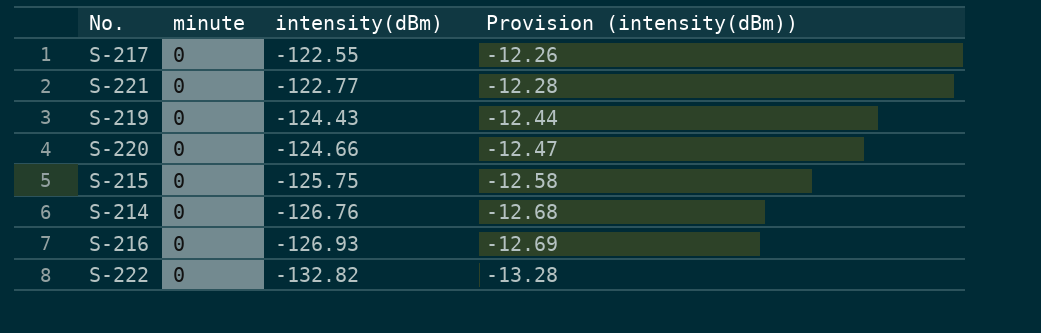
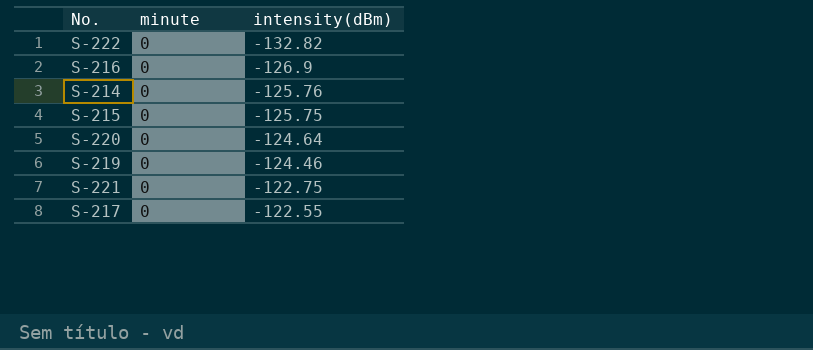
row order: intensity(dBm) descending -> intensity(dBm) ascending
column Provision (intensity(dBm)) | formula: [intensity(dBm)] * 0.1 -> none
S-216 | intensity(dBm): -126.93 -> -126.9
S-214 | intensity(dBm): -126.76 -> -125.76
S-220 | intensity(dBm): -124.66 -> -124.64
S-219 | intensity(dBm): -124.43 -> -124.46
S-221 | intensity(dBm): -122.77 -> -122.75

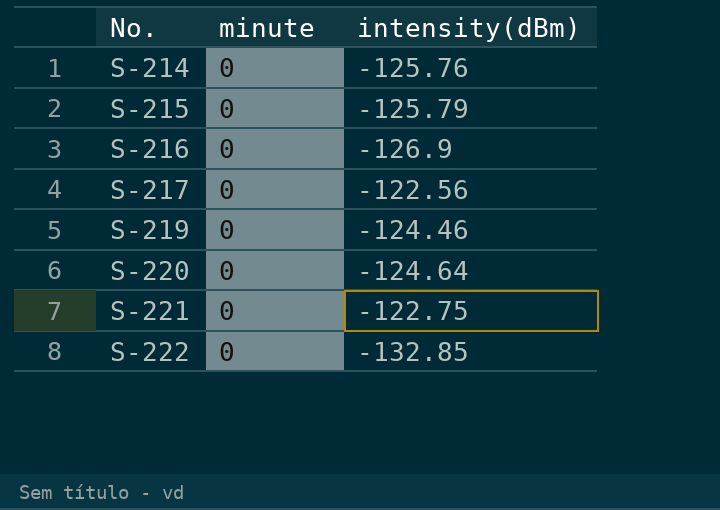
row order: intensity(dBm) ascending -> No. ascending
S-215 | intensity(dBm): -125.75 -> -125.79
S-217 | intensity(dBm): -122.55 -> -122.56
S-222 | intensity(dBm): -132.82 -> -132.85

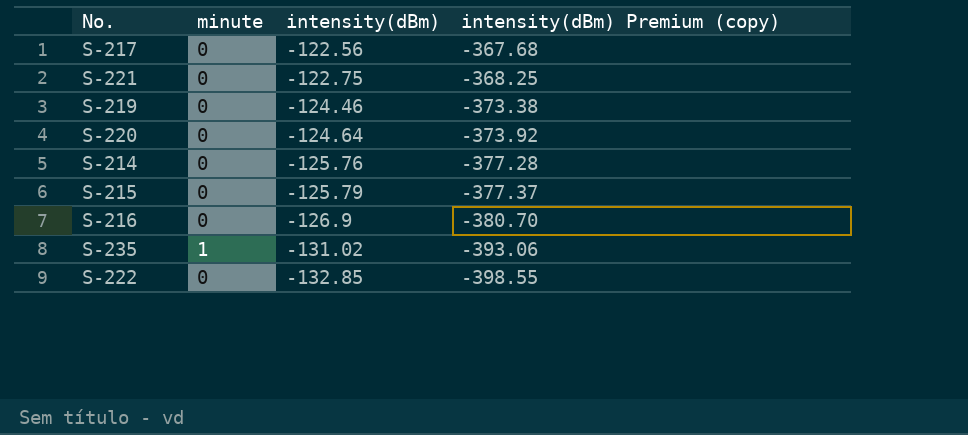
row order: No. ascending -> intensity(dBm) descending
column intensity(dBm) Premium (copy) | formula: none -> [intensity(dBm)] * 3
row S-235: none -> 1 | -131.02 | -393.06

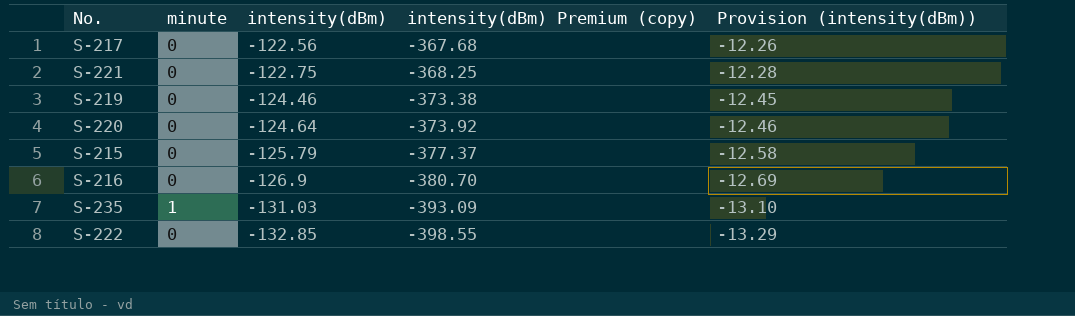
column Provision (intensity(dBm)) | formula: none -> [intensity(dBm)] * 0.1
row S-214: 0 | -125.76 | -377.28 -> none
S-235 | intensity(dBm): -131.02 -> -131.03
S-235 | intensity(dBm) Premium (copy): -393.06 -> -393.09

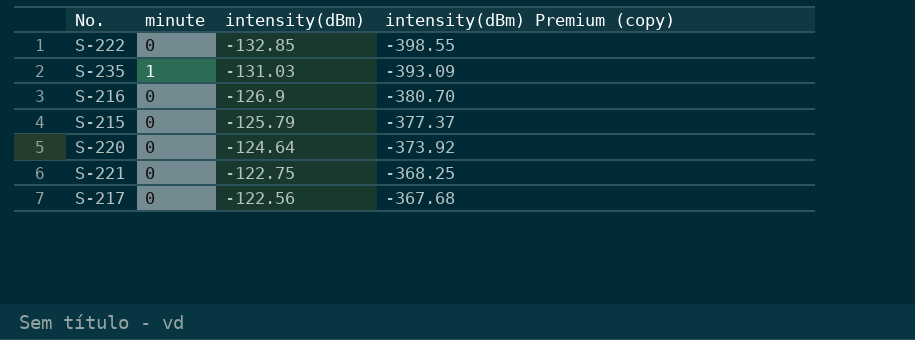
row order: intensity(dBm) descending -> intensity(dBm) ascending
column Provision (intensity(dBm)) | formula: [intensity(dBm)] * 0.1 -> none
row S-219: 0 | -124.46 | -373.38 | -12.45 -> none

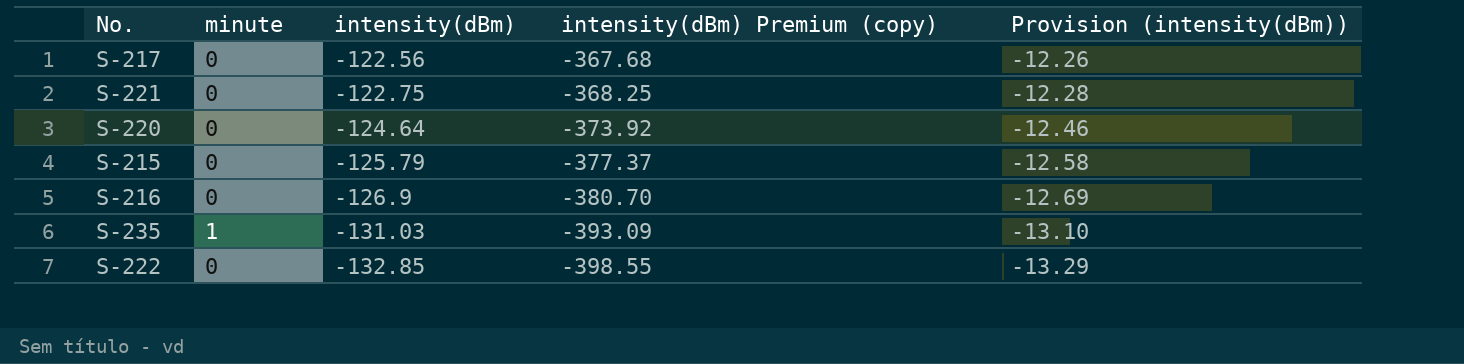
row order: intensity(dBm) ascending -> intensity(dBm) descending
column Provision (intensity(dBm)) | formula: none -> [intensity(dBm)] * 0.1

